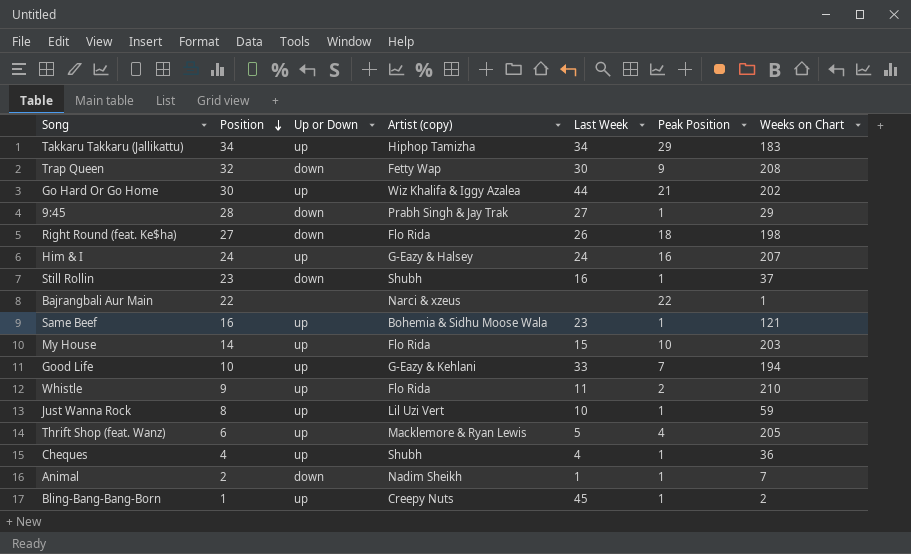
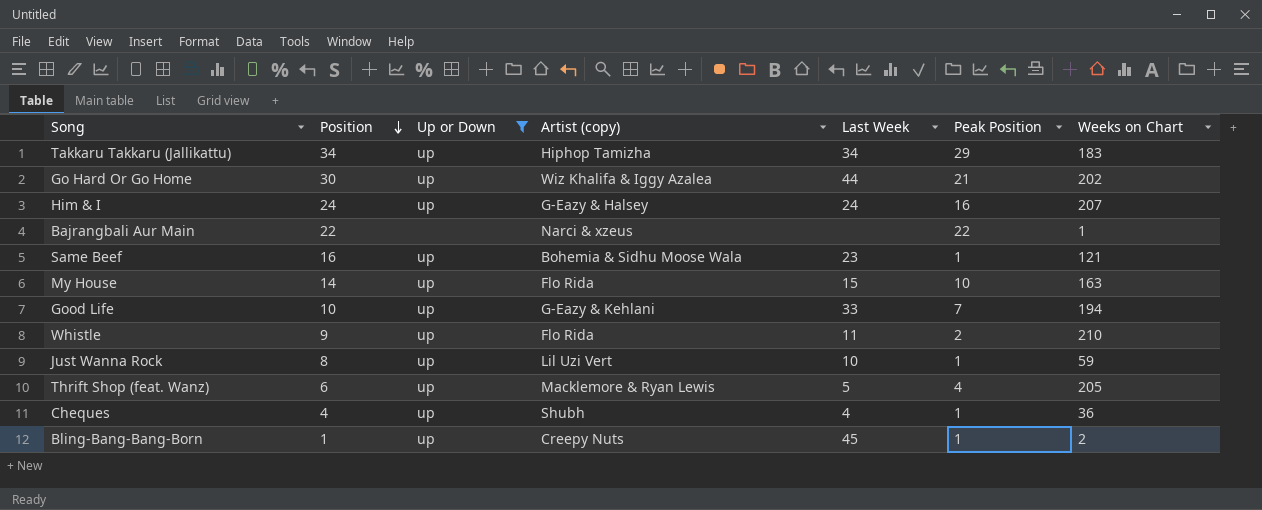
filter: none -> Up or Down != down
My House | Weeks on Chart: 203 -> 163

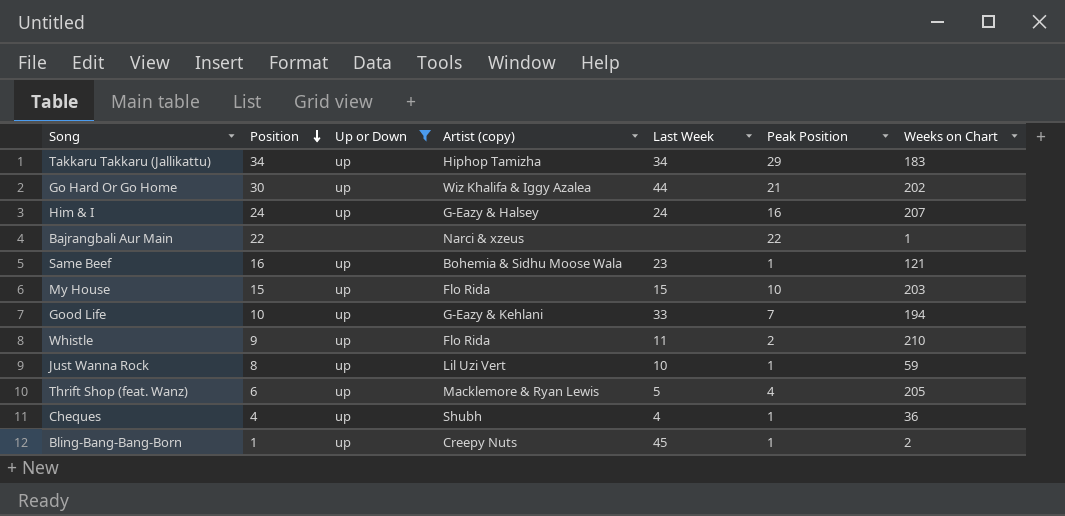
My House | Position: 14 -> 15
My House | Weeks on Chart: 163 -> 203

